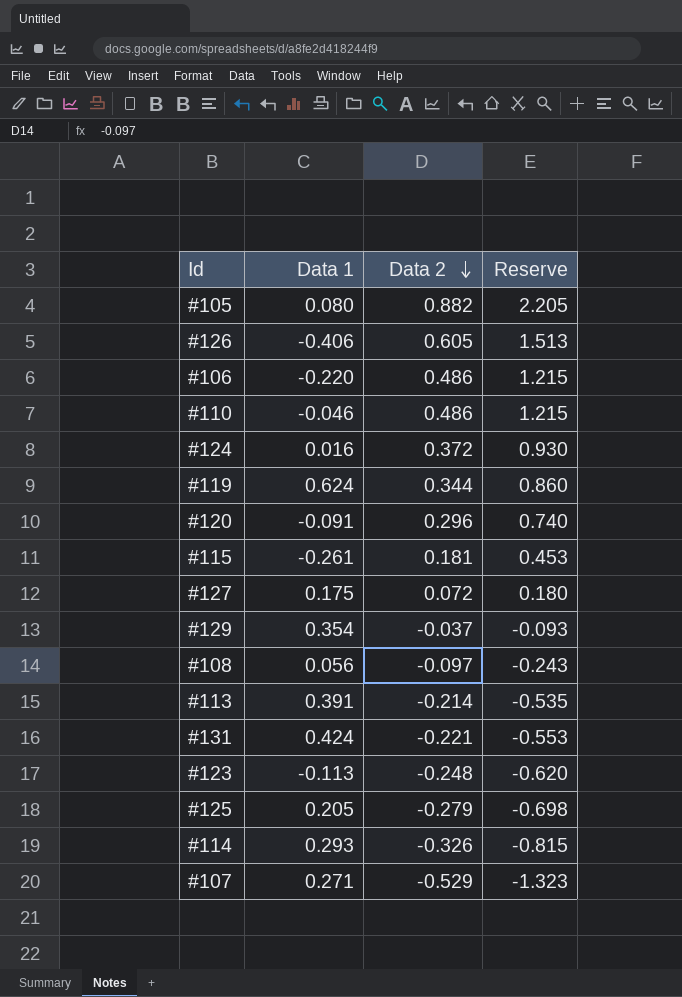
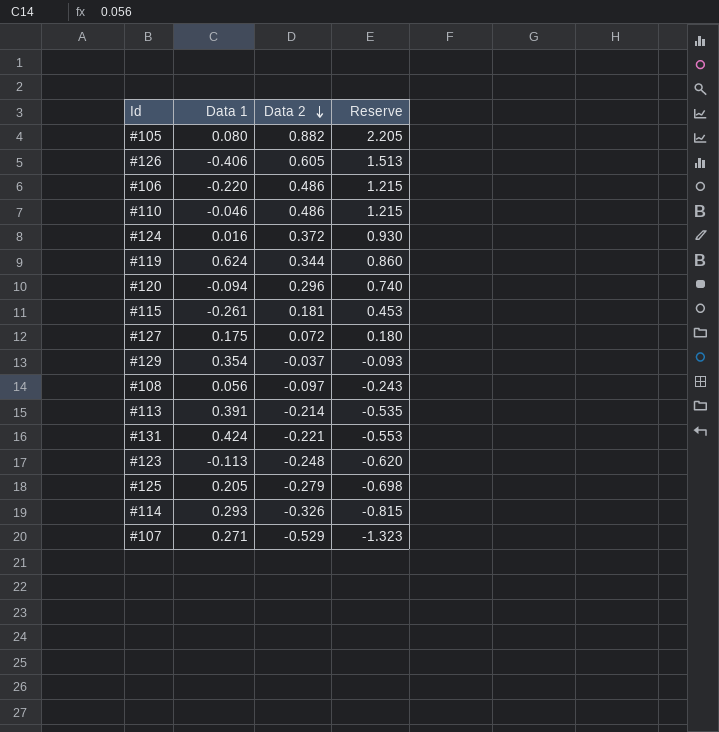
#120 | Data 1: -0.091 -> -0.094

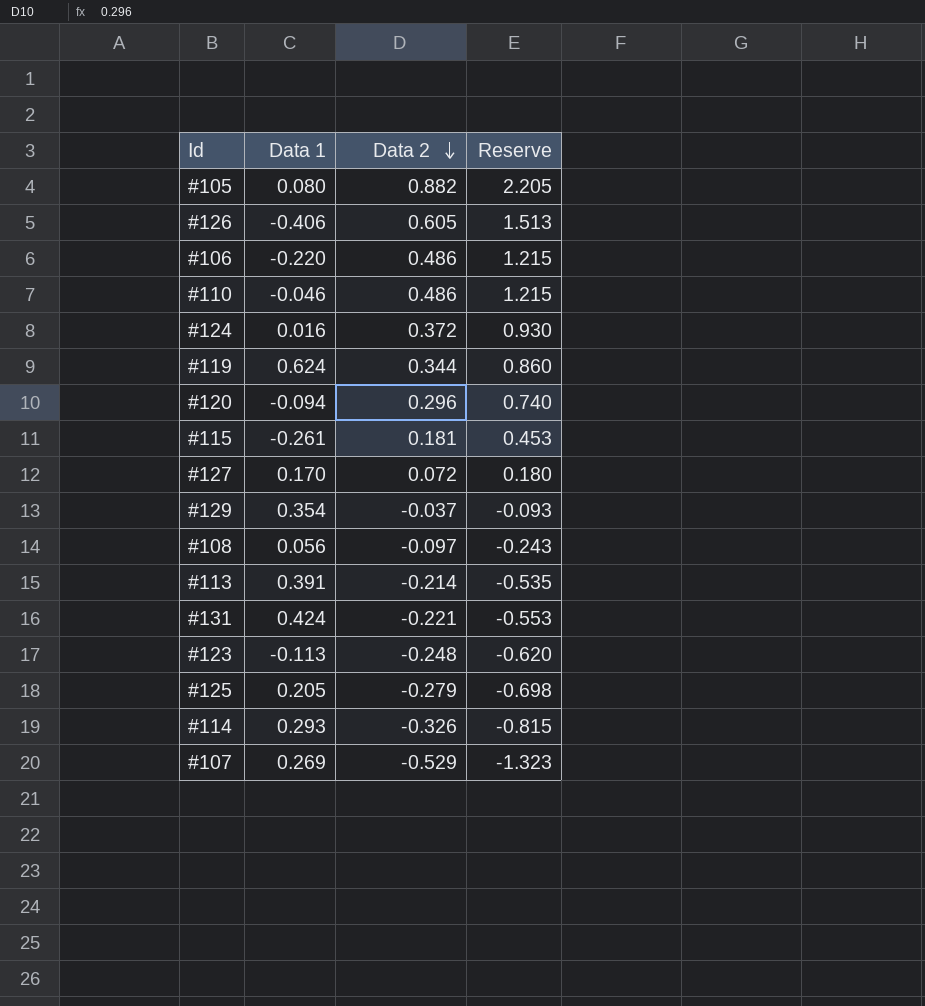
#127 | Data 1: 0.175 -> 0.170
#107 | Data 1: 0.271 -> 0.269

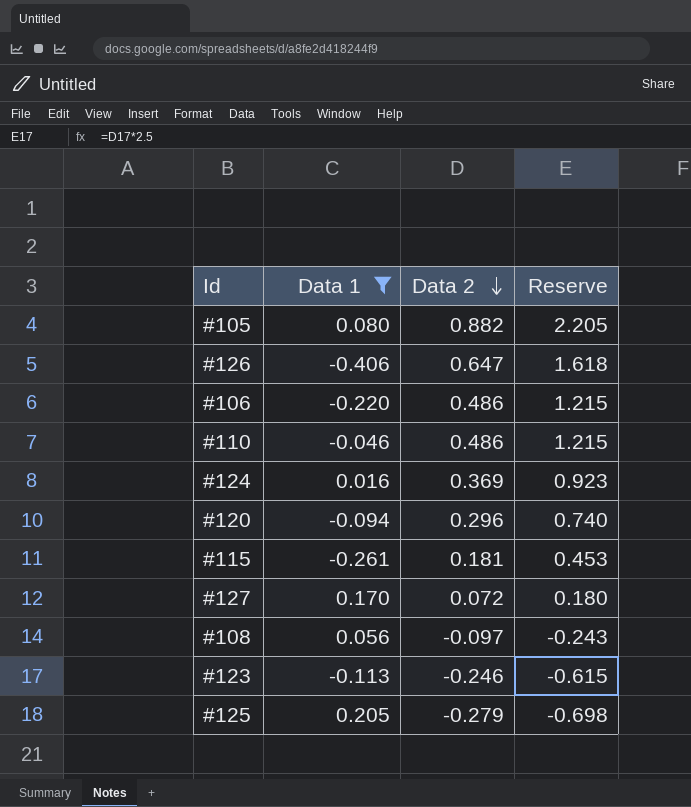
filter: none -> Data 1 <= 0.205
#126 | Data 2: 0.605 -> 0.647
#126 | Reserve: 1.513 -> 1.618
#124 | Data 2: 0.372 -> 0.369
#124 | Reserve: 0.930 -> 0.923
#123 | Data 2: -0.248 -> -0.246
#123 | Reserve: -0.620 -> -0.615

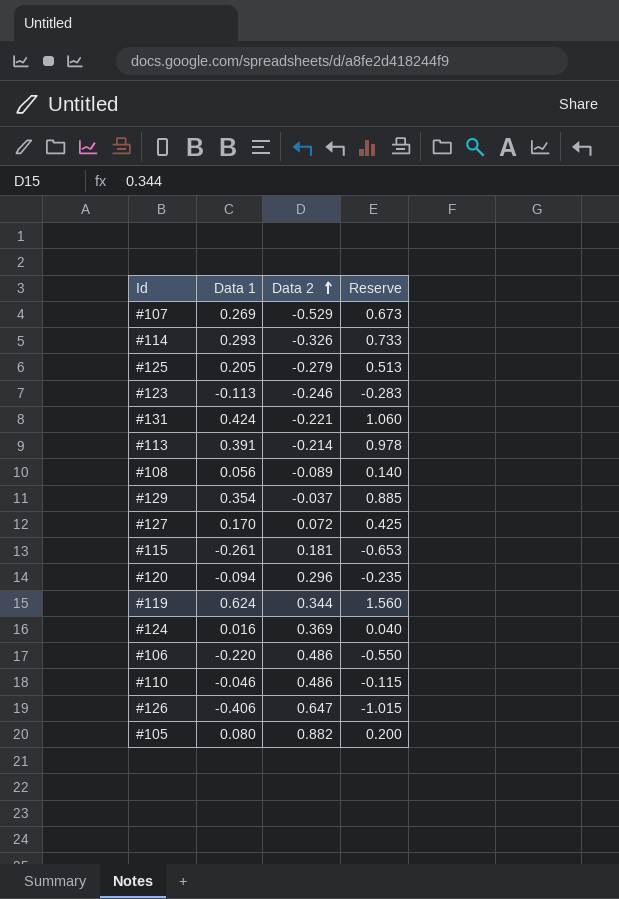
filter: Data 1 <= 0.205 -> none
row order: Data 2 descending -> Data 2 ascending
column Reserve | formula: [Data 2] * 2.5 -> [Data 1] * 2.5
#108 | Data 2: -0.097 -> -0.089

